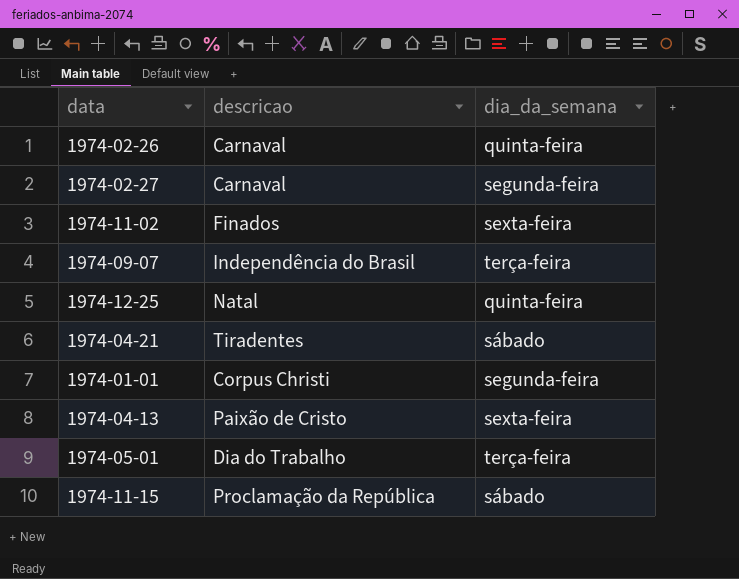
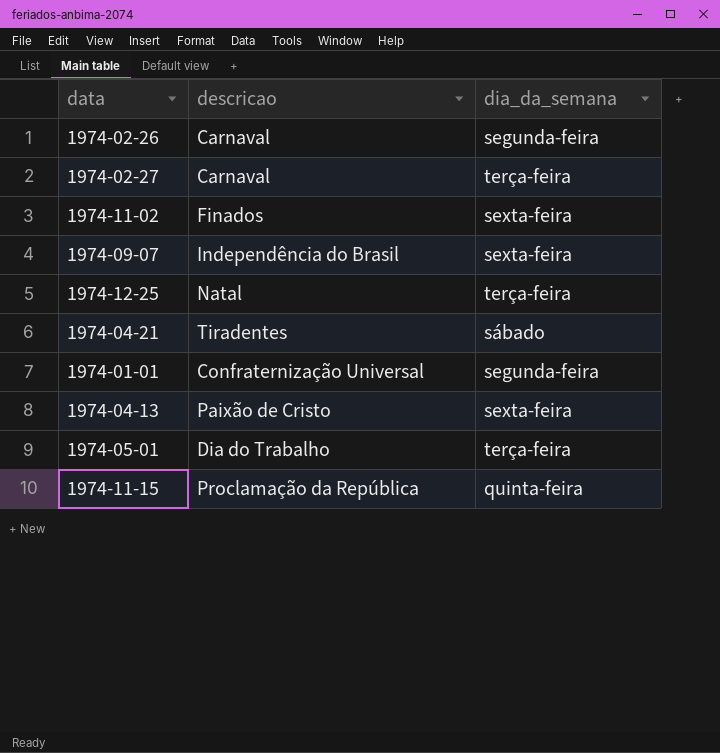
1974-02-26 | dia_da_semana: quinta-feira -> segunda-feira
1974-02-27 | dia_da_semana: segunda-feira -> terça-feira
1974-09-07 | dia_da_semana: terça-feira -> sexta-feira
1974-12-25 | dia_da_semana: quinta-feira -> terça-feira
1974-01-01 | descricao: Corpus Christi -> Confraternização Universal
1974-11-15 | dia_da_semana: sábado -> quinta-feira

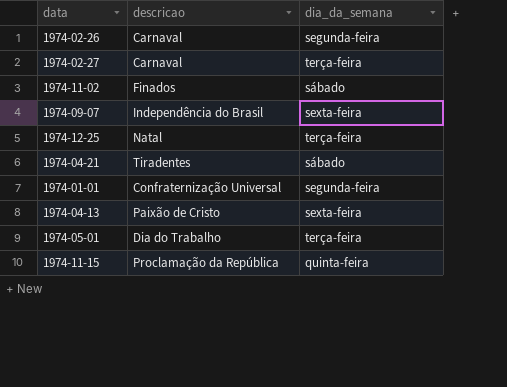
1974-11-02 | dia_da_semana: sexta-feira -> sábado

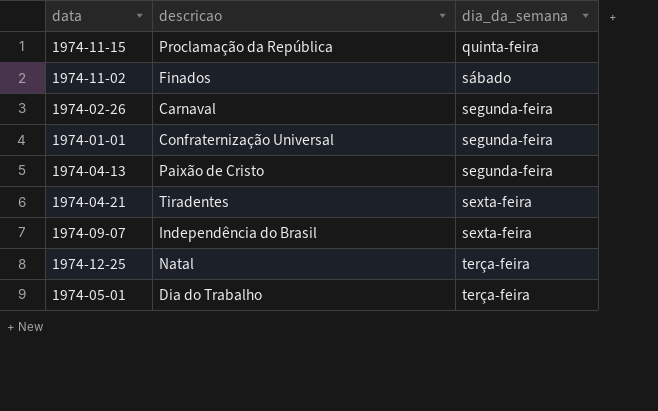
row order: none -> dia_da_semana ascending
row 1974-02-27: Carnaval | terça-feira -> none
1974-04-13 | dia_da_semana: sexta-feira -> segunda-feira
1974-04-21 | dia_da_semana: sábado -> sexta-feira

